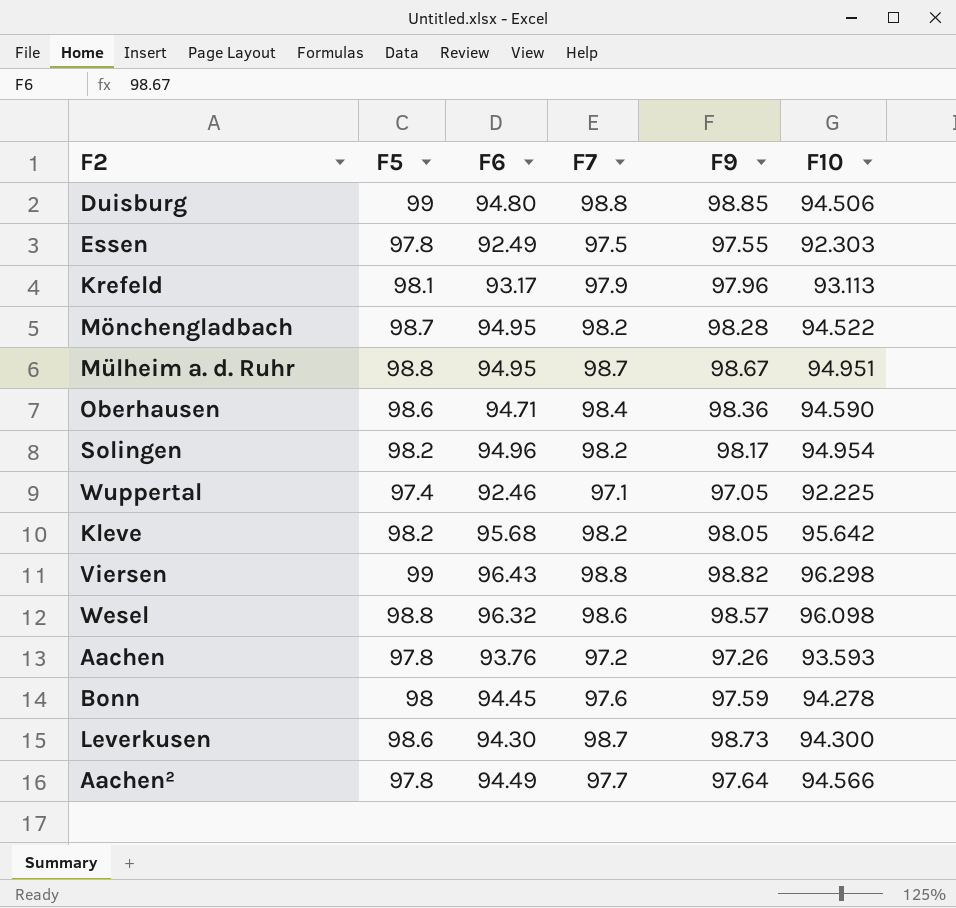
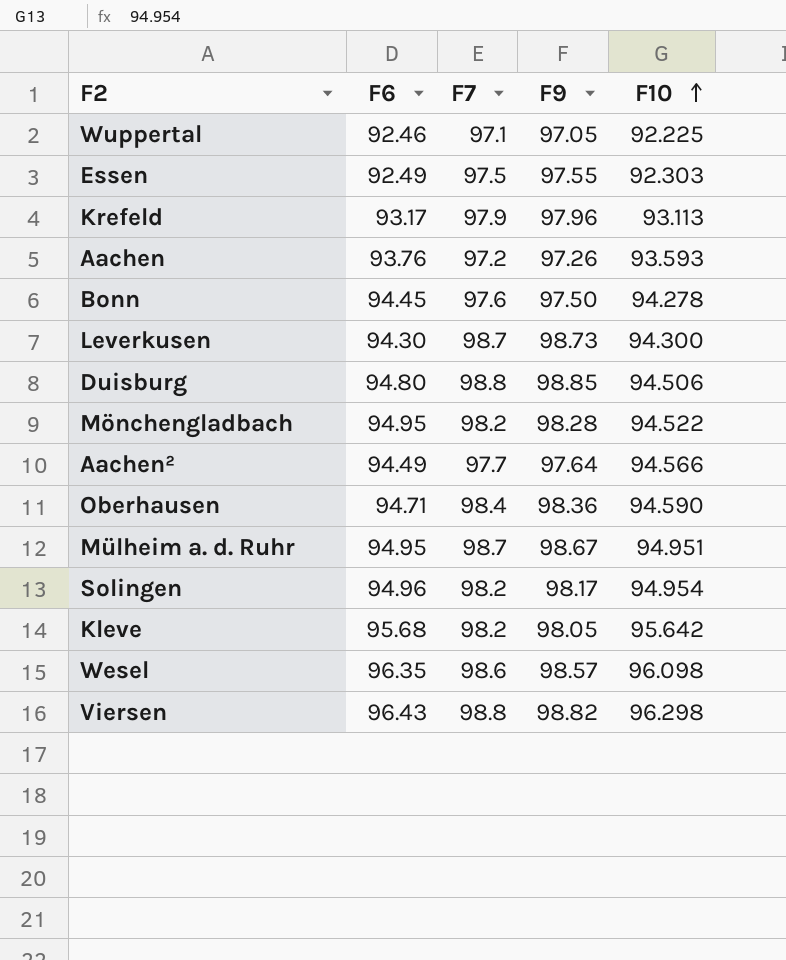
row order: none -> F10 ascending
column F5 | position: 2 -> none
Bonn | F9: 97.59 -> 97.50
Wesel | F6: 96.32 -> 96.35

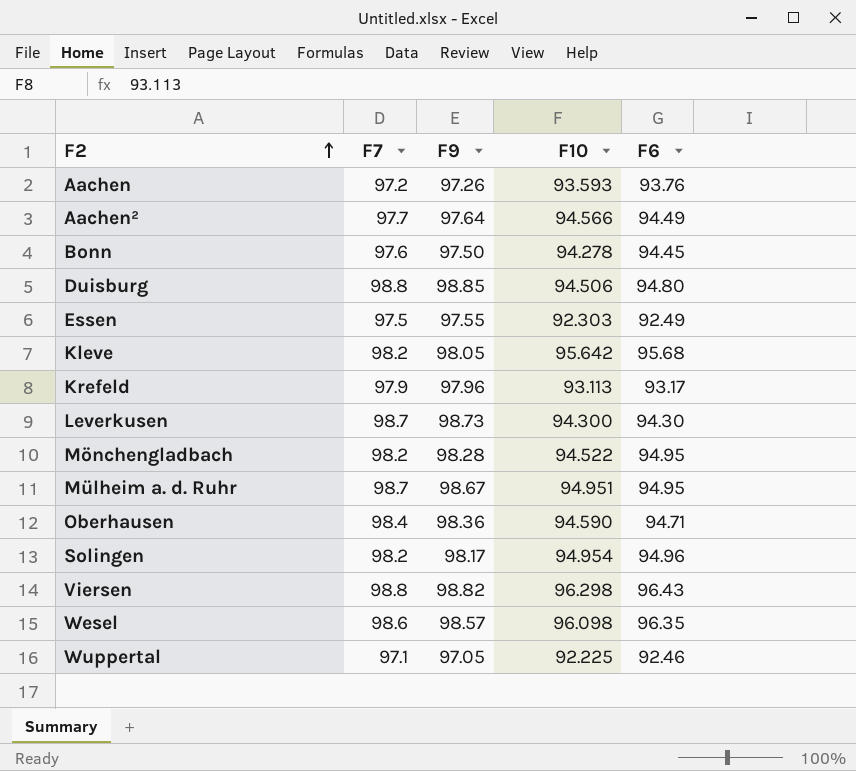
row order: F10 ascending -> F2 ascending
column F6 | position: 2 -> 5

